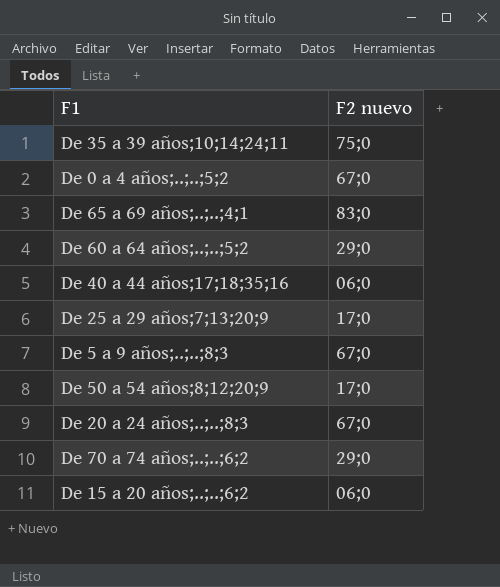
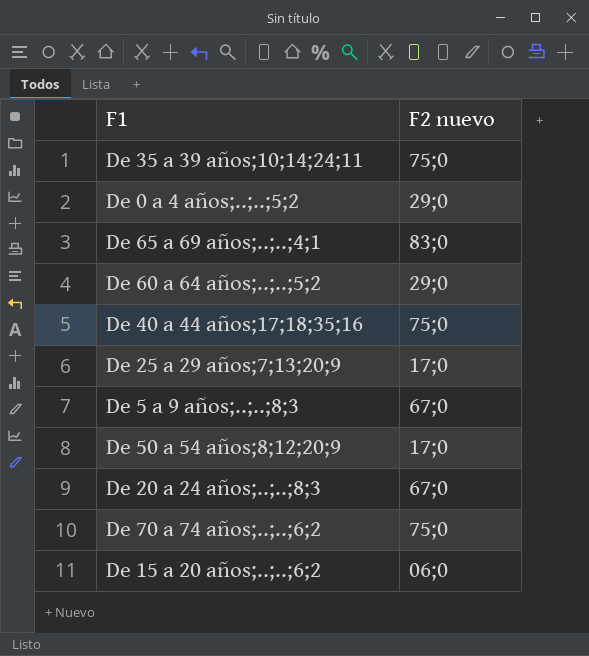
De 0 a 4 años;..;..;5;2 | F2 nuevo: 67;0 -> 29;0
De 40 a 44 años;17;18;35;16 | F2 nuevo: 06;0 -> 75;0
De 70 a 74 años;..;..;6;2 | F2 nuevo: 29;0 -> 75;0

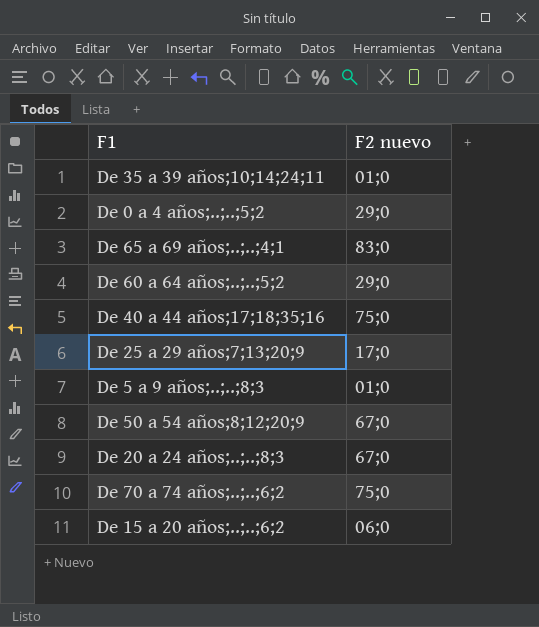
De 35 a 39 años;10;14;24;11 | F2 nuevo: 75;0 -> 01;0
De 5 a 9 años;..;..;8;3 | F2 nuevo: 67;0 -> 01;0
De 50 a 54 años;8;12;20;9 | F2 nuevo: 17;0 -> 67;0

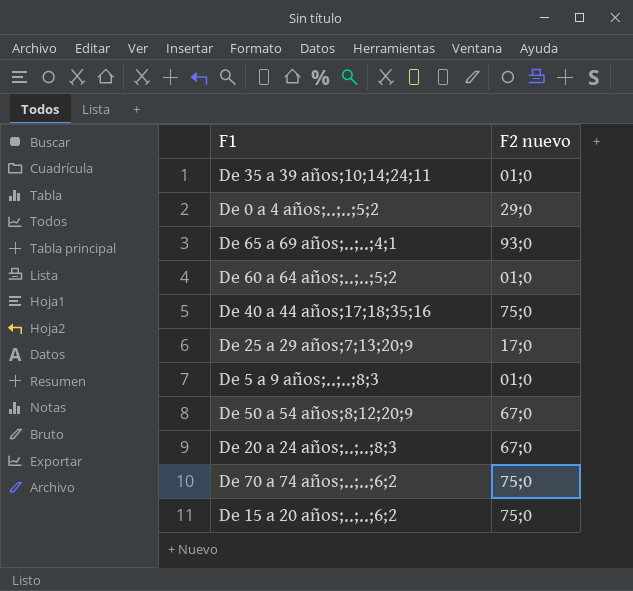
De 65 a 69 años;..;..;4;1 | F2 nuevo: 83;0 -> 93;0
De 60 a 64 años;..;..;5;2 | F2 nuevo: 29;0 -> 01;0
De 15 a 20 años;..;..;6;2 | F2 nuevo: 06;0 -> 75;0

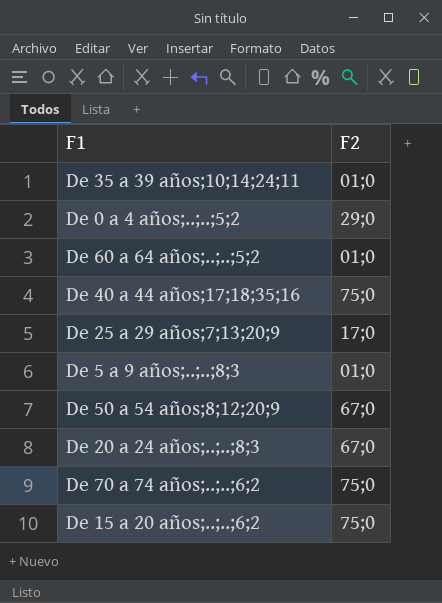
column name: F2 nuevo -> F2
row De 65 a 69 años;..;..;4;1: 93;0 -> none

